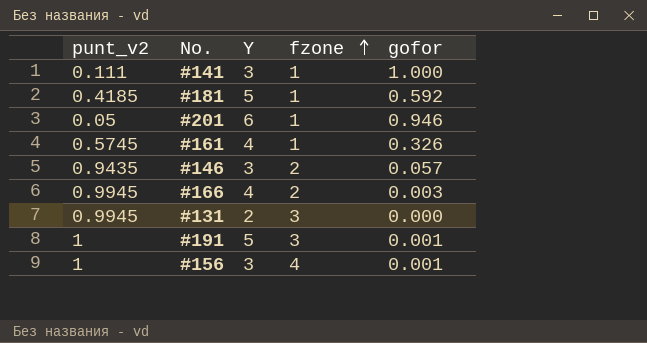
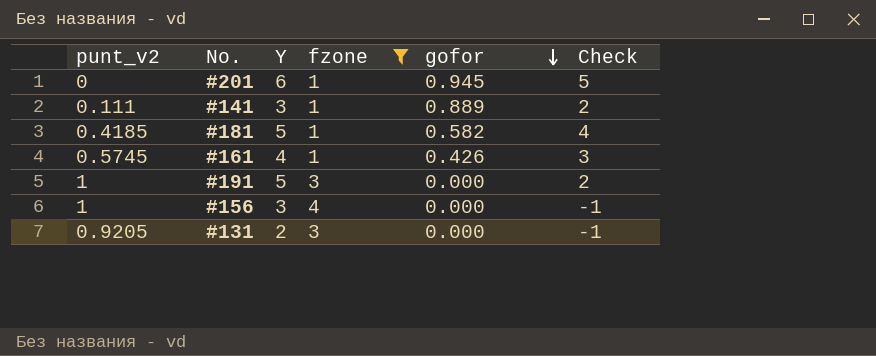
filter: none -> fzone != 2
row order: fzone ascending -> gofor descending
column Check | formula: none -> [Y] - [fzone]
#201 | punt_v2: 0.05 -> 0
#201 | gofor: 0.946 -> 0.945
#141 | gofor: 1.000 -> 0.889
#181 | gofor: 0.592 -> 0.582
#161 | gofor: 0.326 -> 0.426
#191 | gofor: 0.001 -> 0.000
#156 | gofor: 0.001 -> 0.000
#131 | punt_v2: 0.9945 -> 0.9205

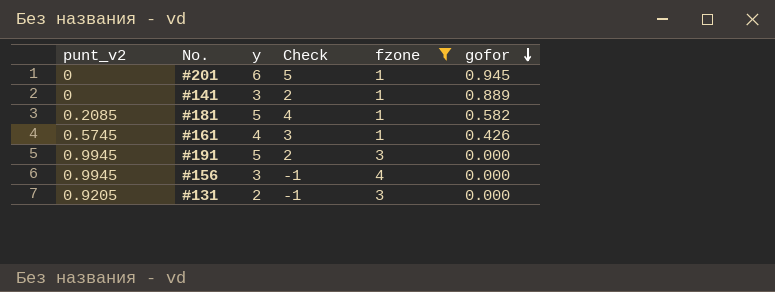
column name: Y -> y
column Check | position: 6 -> 4
#141 | punt_v2: 0.111 -> 0
#181 | punt_v2: 0.4185 -> 0.2085
#191 | punt_v2: 1 -> 0.9945
#156 | punt_v2: 1 -> 0.9945

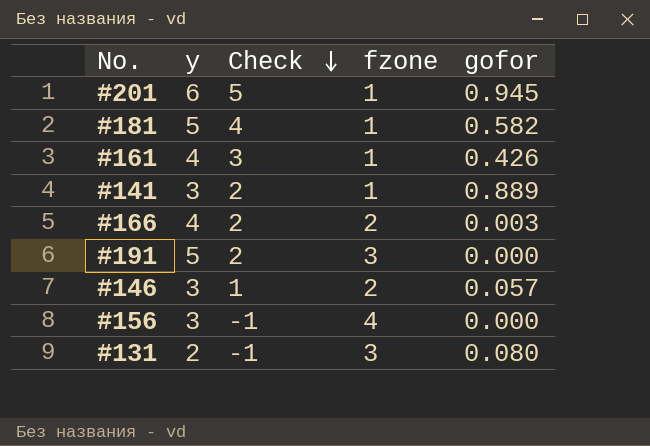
filter: fzone != 2 -> none
row order: gofor descending -> Check descending
column punt_v2 | position: 1 -> none
#131 | gofor: 0.000 -> 0.080

